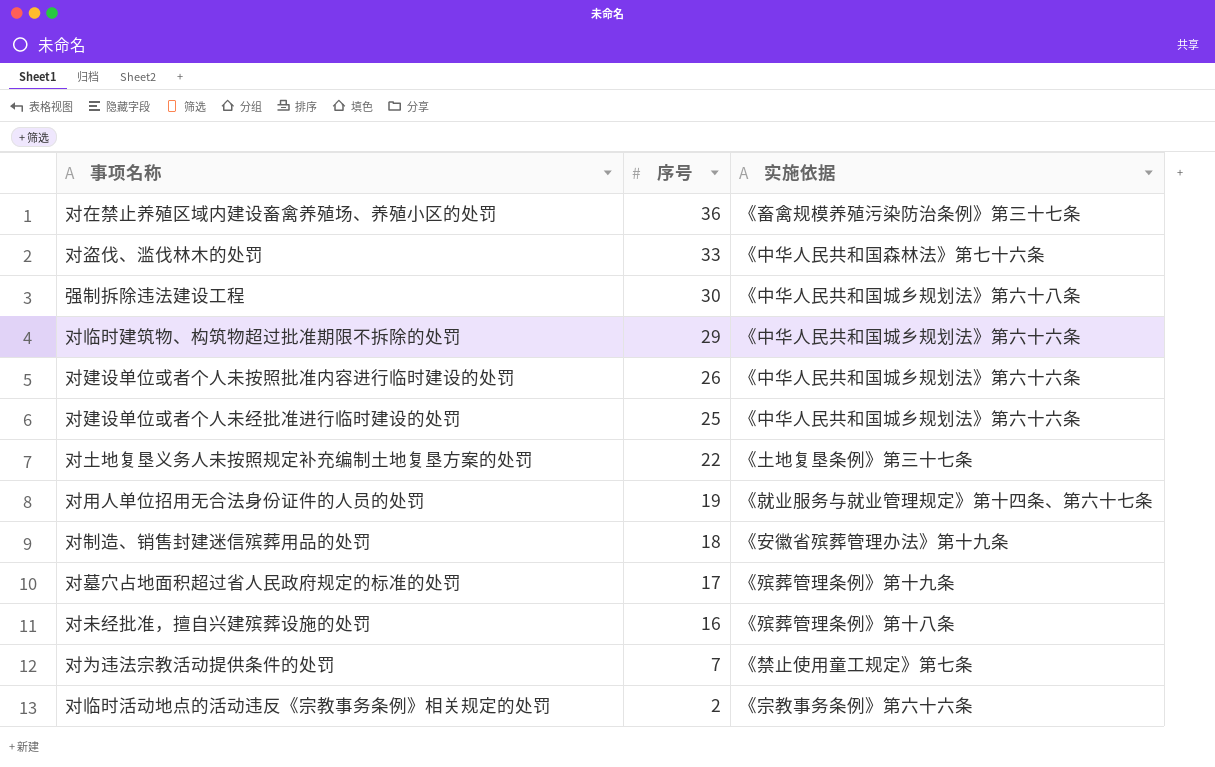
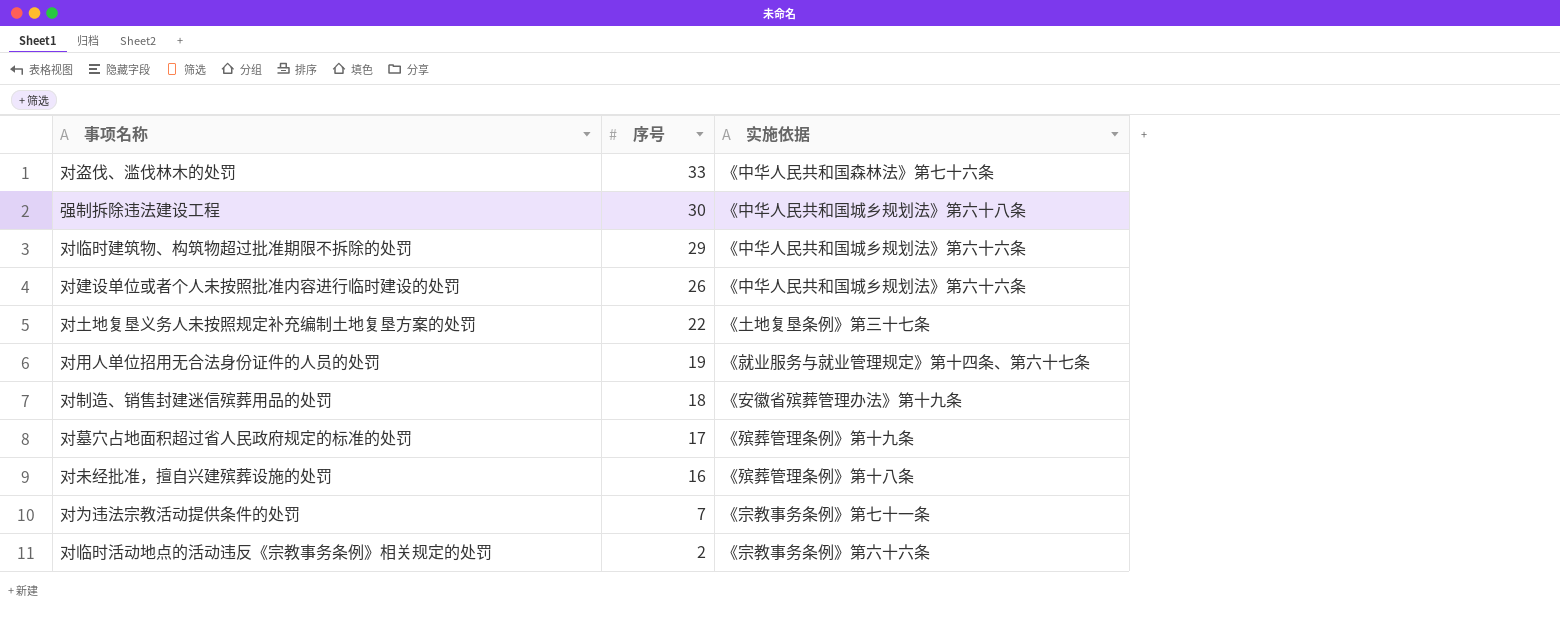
row 对在禁止养殖区域内建设畜禽养殖场、养殖小区的处罚: 36 | 《畜禽规模养殖污染防治条例》第三十七条 -> none
row 对建设单位或者个人未经批准进行临时建设的处罚: 25 | 《中华人民共和国城乡规划法》第六十六条 -> none
对为违法宗教活动提供条件的处罚 | 实施依据: 《禁止使用童工规定》第七条 -> 《宗教事务条例》第七十一条

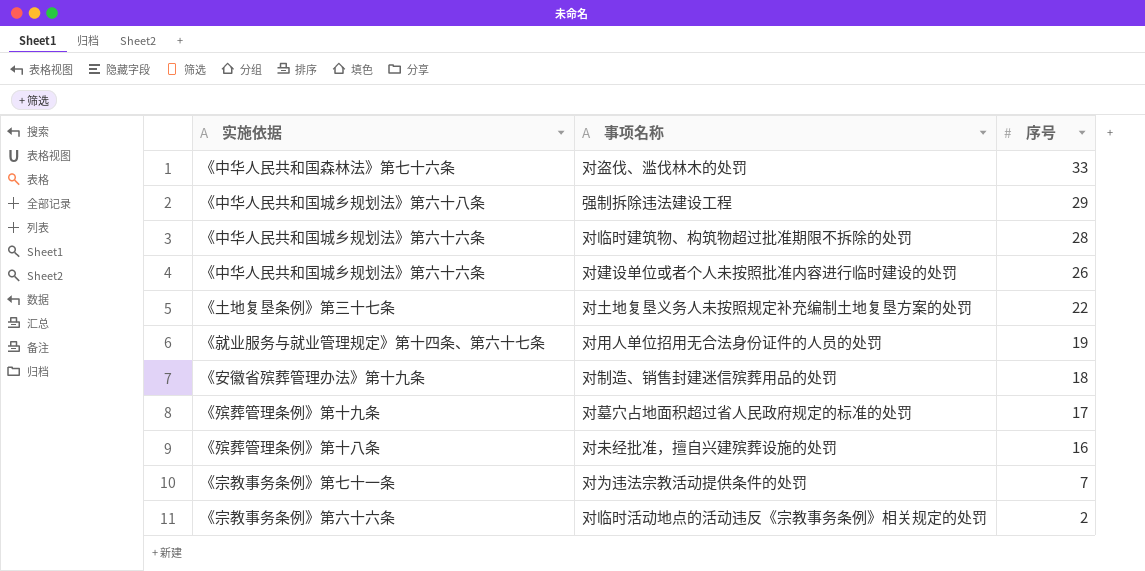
column 实施依据 | position: 3 -> 1
强制拆除违法建设工程 | 序号: 30 -> 29
对临时建筑物、构筑物超过批准期限不拆除的处罚 | 序号: 29 -> 28

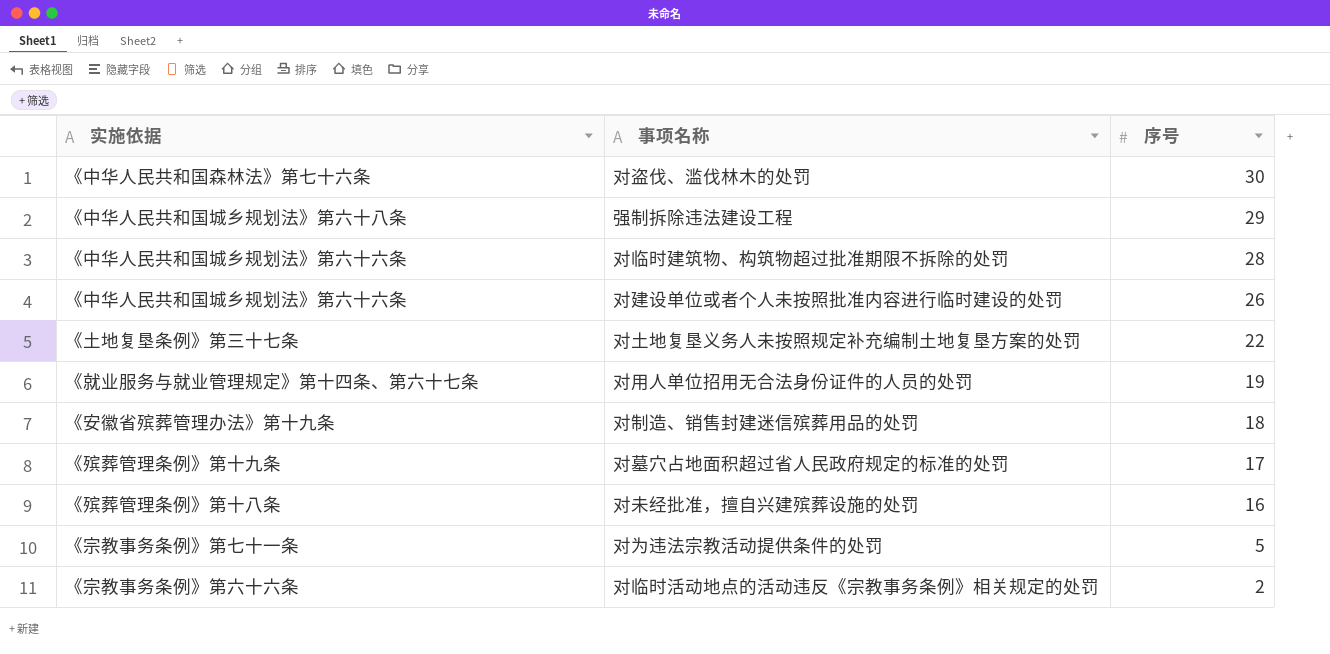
对盗伐、滥伐林木的处罚 | 序号: 33 -> 30
对为违法宗教活动提供条件的处罚 | 序号: 7 -> 5

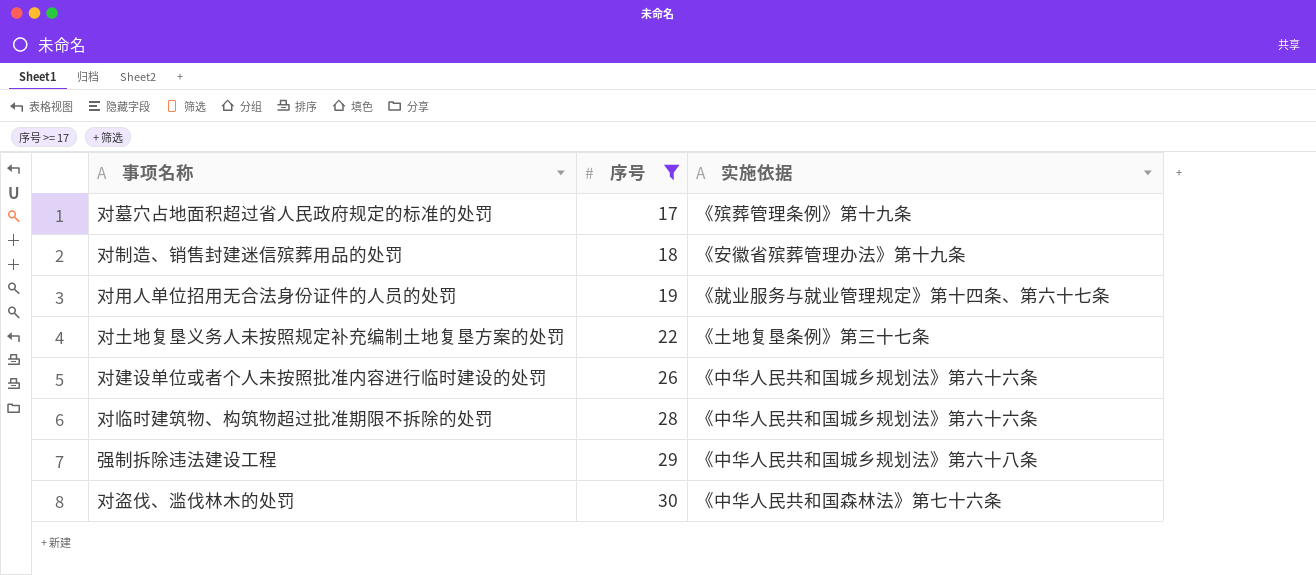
filter: none -> 序号 >= 17
row order: 序号 descending -> 序号 ascending
column 实施依据 | position: 1 -> 3

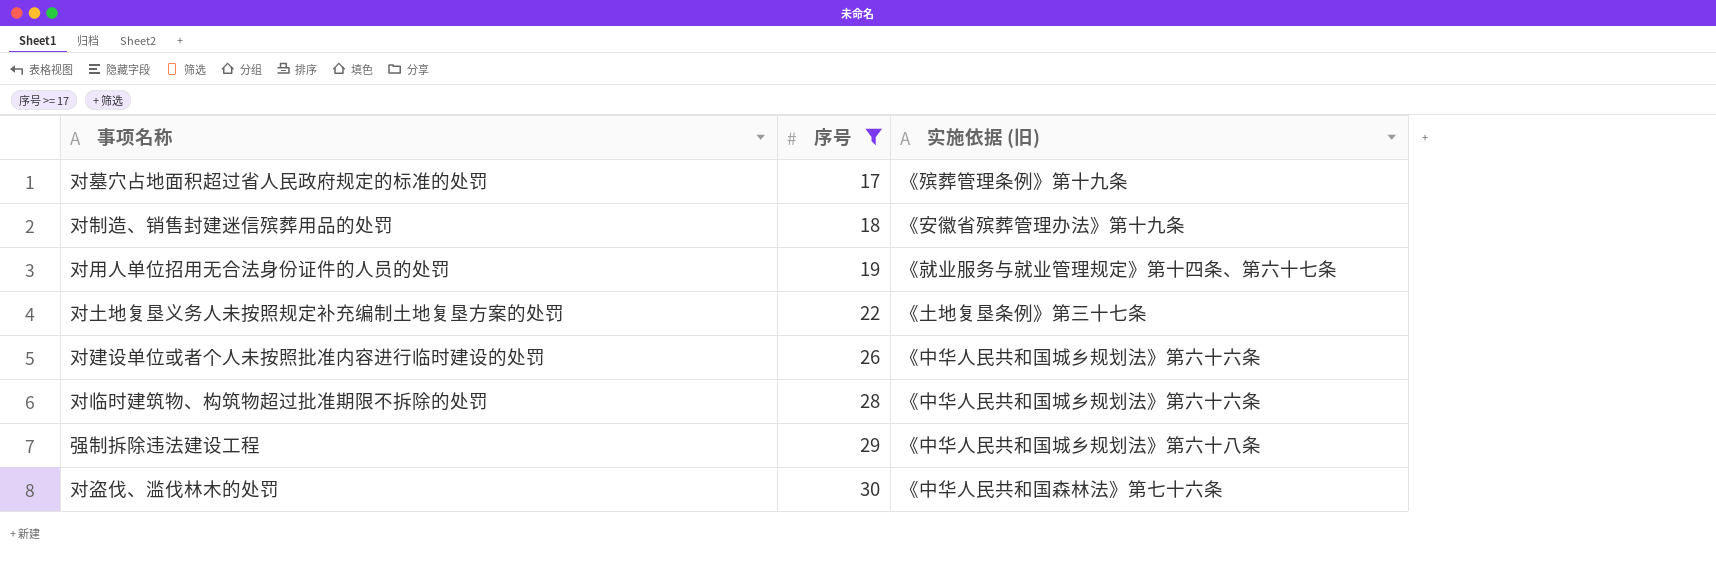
column name: 实施依据 -> 实施依据 (旧)

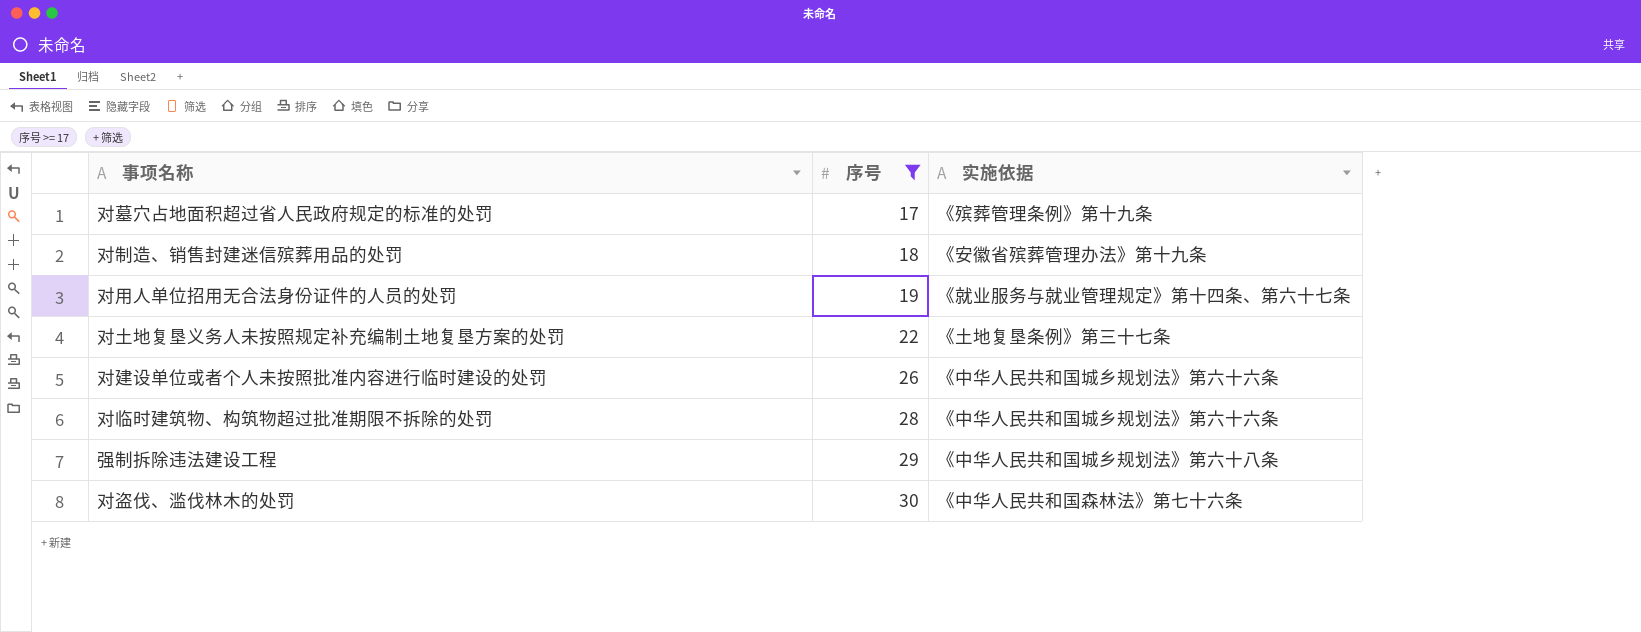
column name: 实施依据 (旧) -> 实施依据

